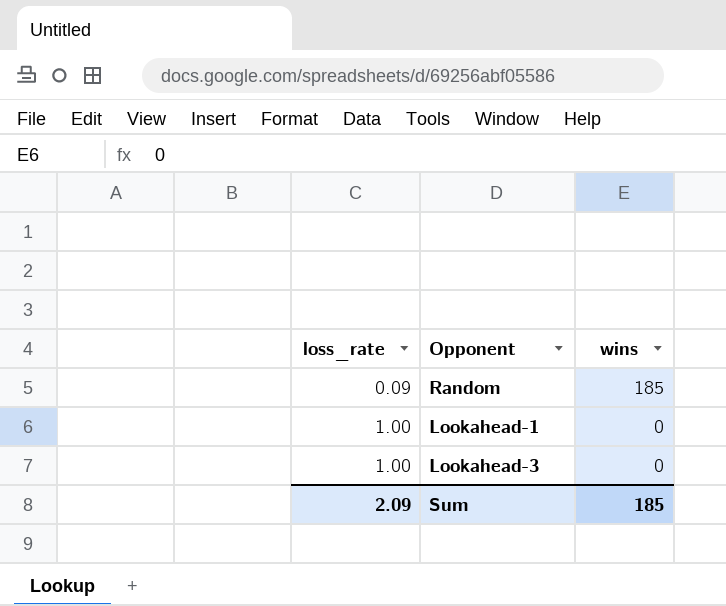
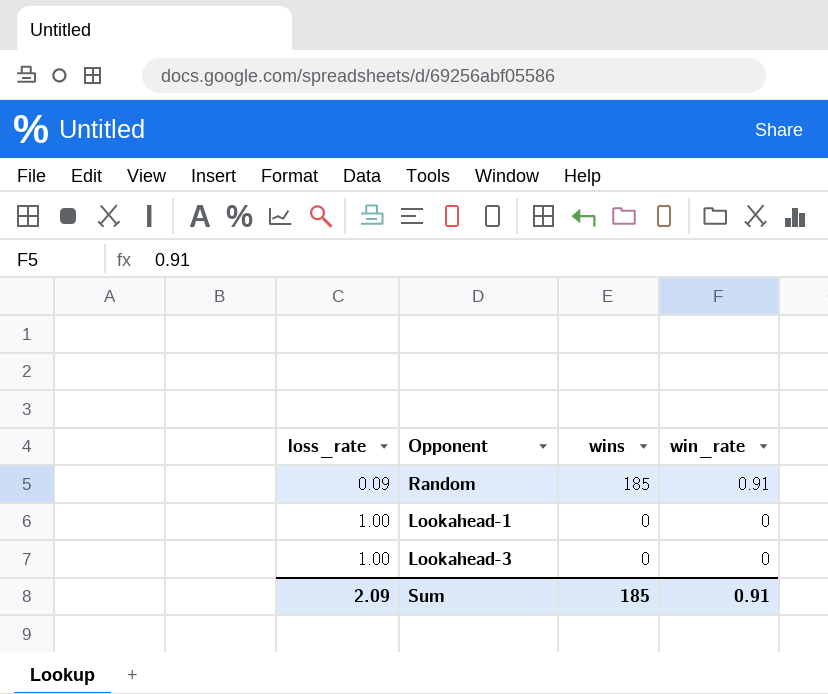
column win_rate | position: none -> 4

